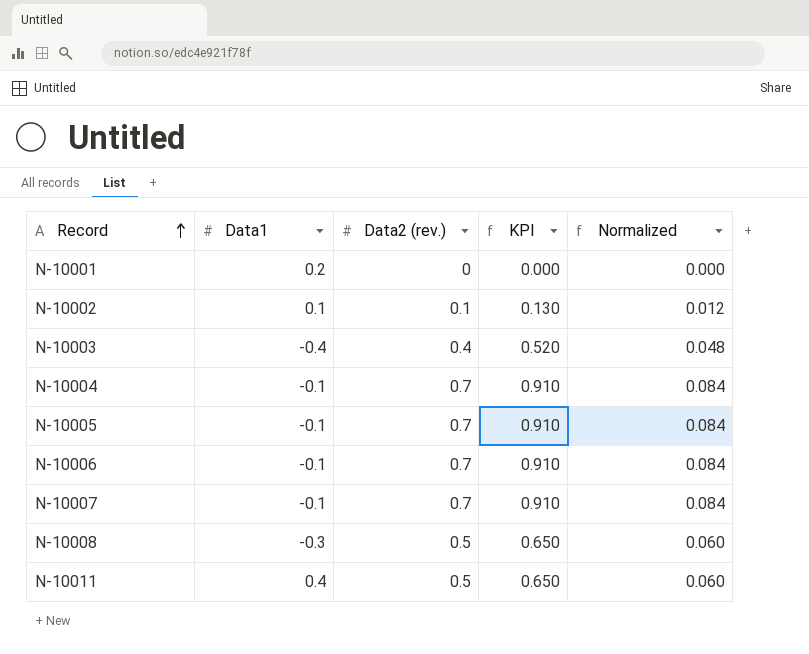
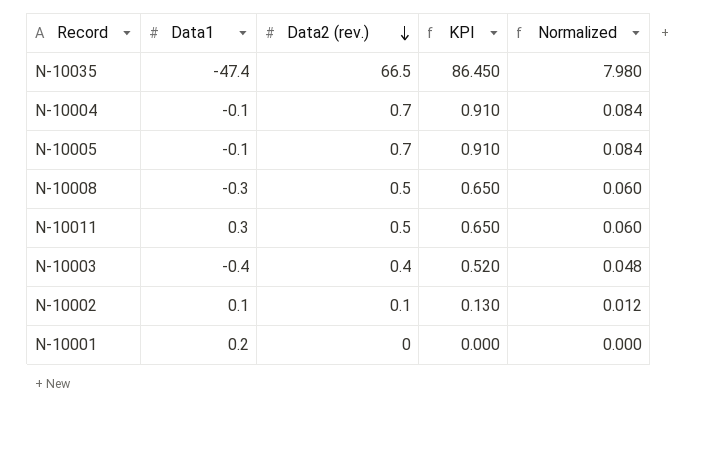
row order: Record ascending -> Data2 (rev.) descending
row N-10006: -0.1 | 0.7 | 0.910 | 0.084 -> none
row N-10007: -0.1 | 0.7 | 0.910 | 0.084 -> none
row N-10035: none -> -47.4 | 66.5 | 86.450 | 7.980
N-10011 | Data1: 0.4 -> 0.3

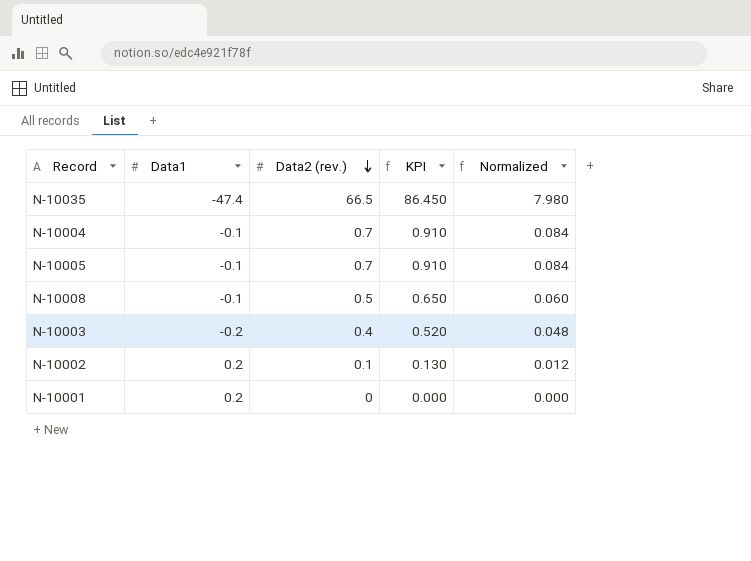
row N-10011: 0.3 | 0.5 | 0.650 | 0.060 -> none
N-10008 | Data1: -0.3 -> -0.1
N-10003 | Data1: -0.4 -> -0.2
N-10002 | Data1: 0.1 -> 0.2

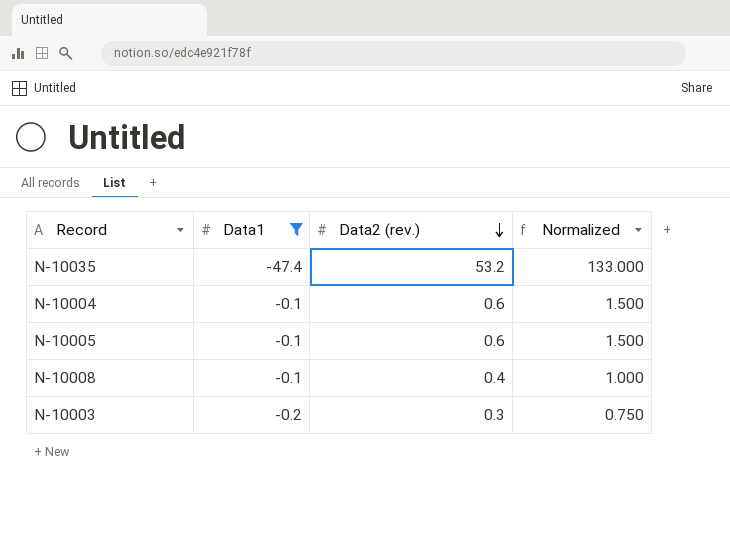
filter: none -> Data1 != 0.2
column KPI | formula: [Data2 (rev.)] * 1.3 -> none
column Normalized | formula: [Data2 (rev.)] * 0.12 -> [Data2 (rev.)] * 2.5
N-10035 | Data2 (rev.): 66.5 -> 53.2
N-10004 | Data2 (rev.): 0.7 -> 0.6
N-10005 | Data2 (rev.): 0.7 -> 0.6
N-10008 | Data2 (rev.): 0.5 -> 0.4
N-10003 | Data2 (rev.): 0.4 -> 0.3

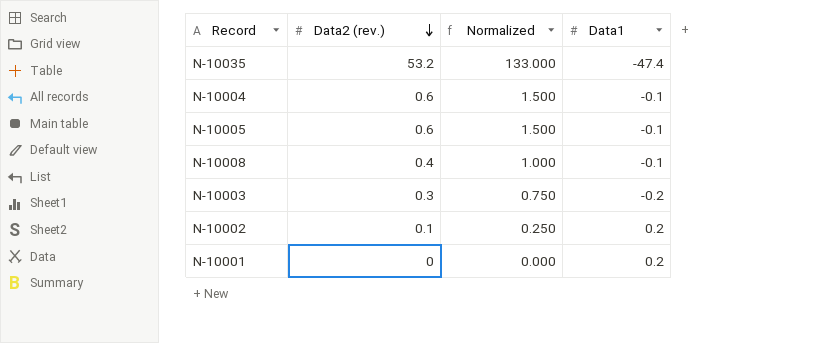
filter: Data1 != 0.2 -> none
column Data1 | position: 2 -> 4

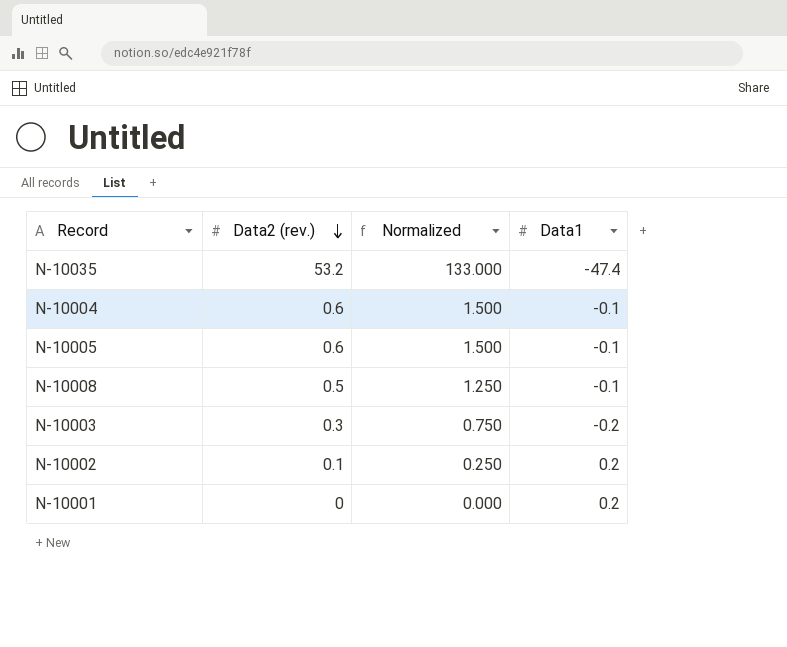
N-10008 | Data2 (rev.): 0.4 -> 0.5
N-10008 | Normalized: 1.000 -> 1.250

